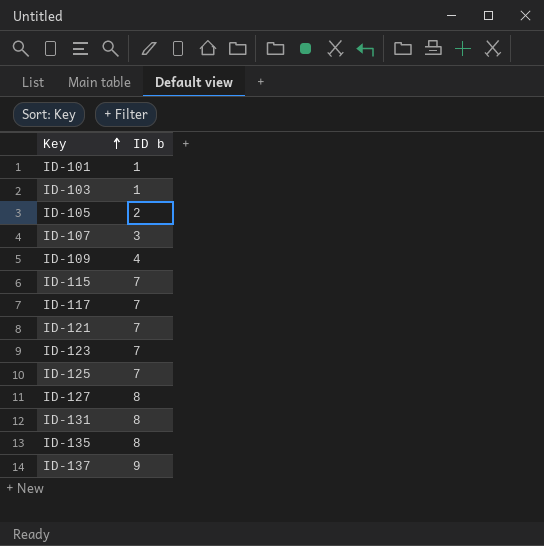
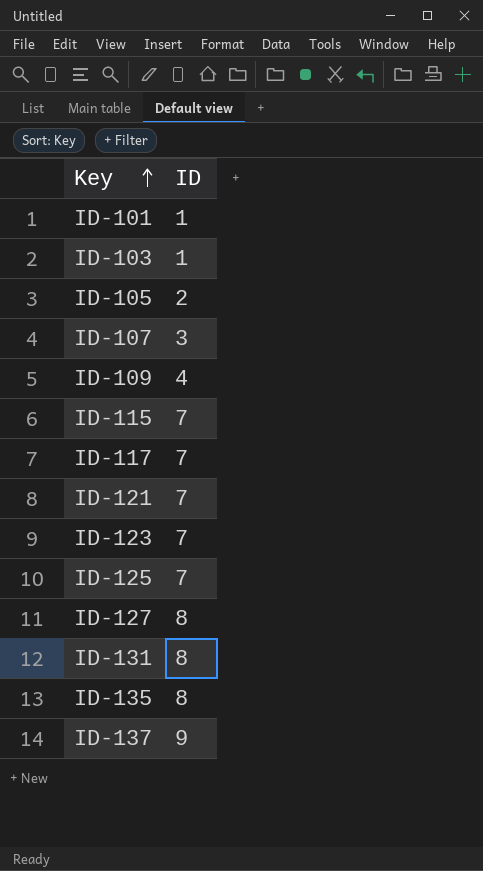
column name: ID b -> ID

